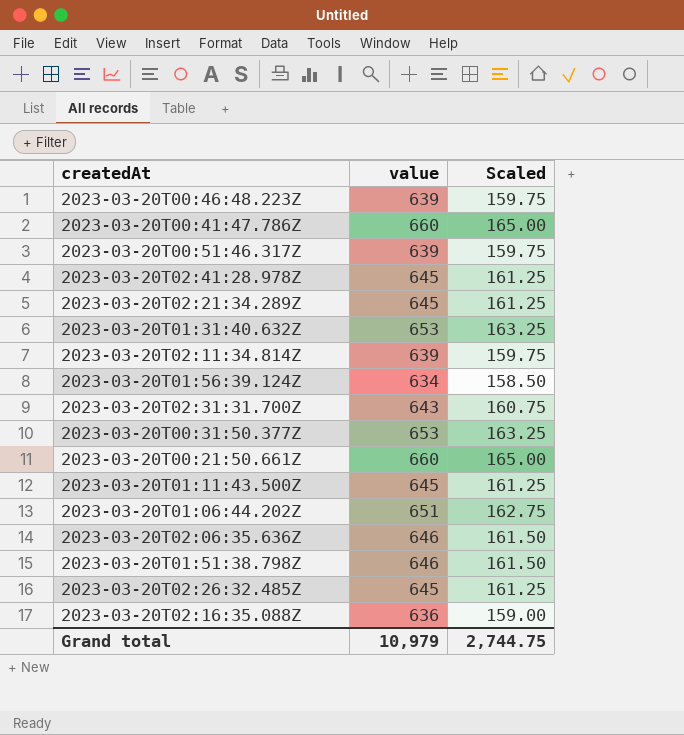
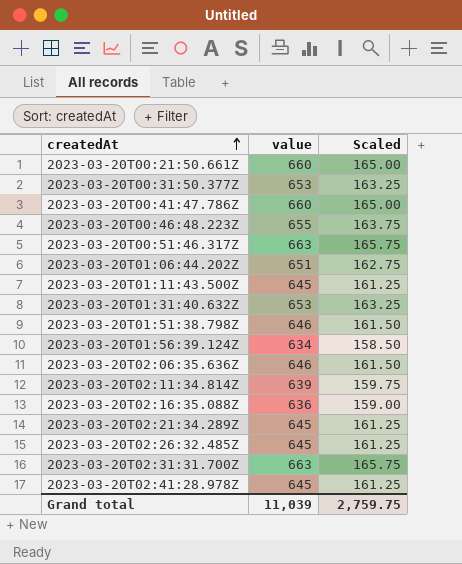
row order: none -> createdAt ascending
2023-03-20T00:46:48.223Z | value: 639 -> 655
2023-03-20T00:46:48.223Z | Scaled: 159.75 -> 163.75
2023-03-20T00:51:46.317Z | value: 639 -> 663
2023-03-20T00:51:46.317Z | Scaled: 159.75 -> 165.75
2023-03-20T02:31:31.700Z | value: 643 -> 663
2023-03-20T02:31:31.700Z | Scaled: 160.75 -> 165.75
Grand total | value: 10,979 -> 11,039
Grand total | Scaled: 2,744.75 -> 2,759.75

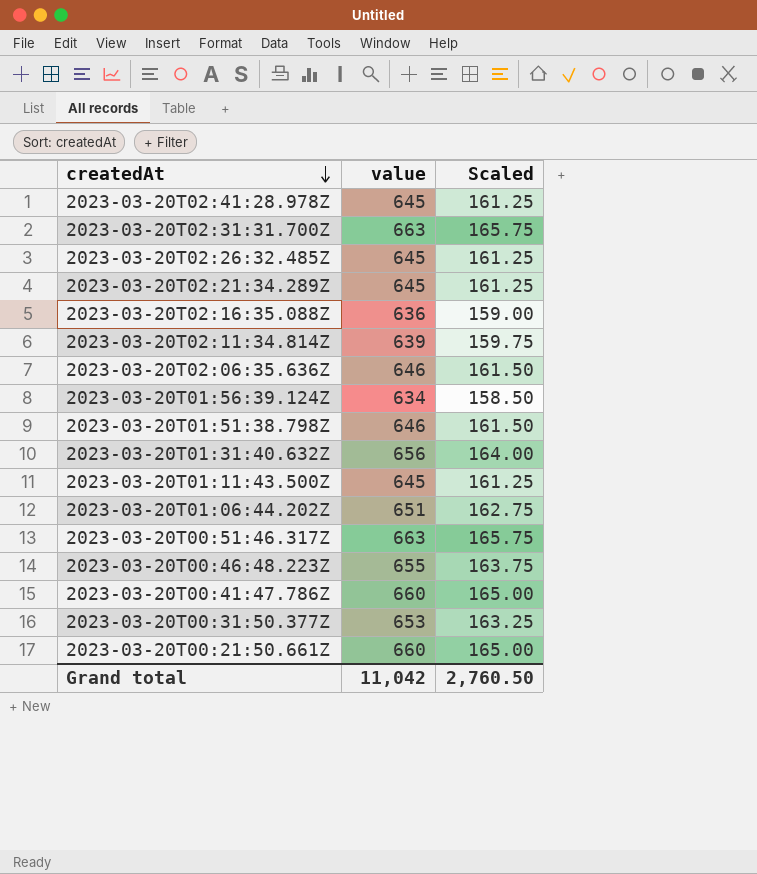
row order: createdAt ascending -> createdAt descending
2023-03-20T01:31:40.632Z | value: 653 -> 656
2023-03-20T01:31:40.632Z | Scaled: 163.25 -> 164.00
Grand total | value: 11,039 -> 11,042
Grand total | Scaled: 2,759.75 -> 2,760.50

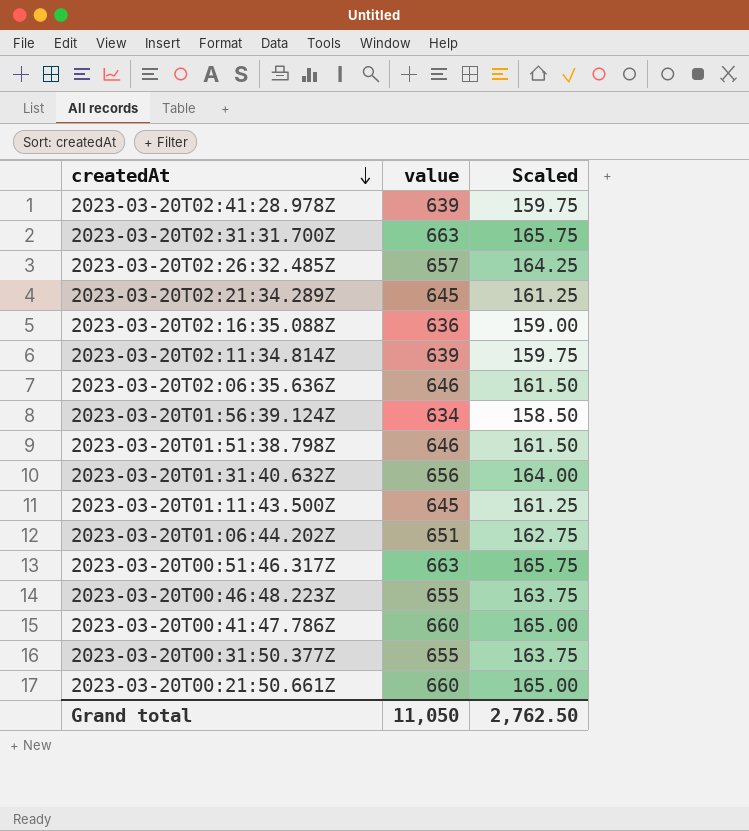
2023-03-20T02:41:28.978Z | value: 645 -> 639
2023-03-20T02:41:28.978Z | Scaled: 161.25 -> 159.75
2023-03-20T02:26:32.485Z | value: 645 -> 657
2023-03-20T02:26:32.485Z | Scaled: 161.25 -> 164.25
2023-03-20T00:31:50.377Z | value: 653 -> 655
2023-03-20T00:31:50.377Z | Scaled: 163.25 -> 163.75
Grand total | value: 11,042 -> 11,050
Grand total | Scaled: 2,760.50 -> 2,762.50

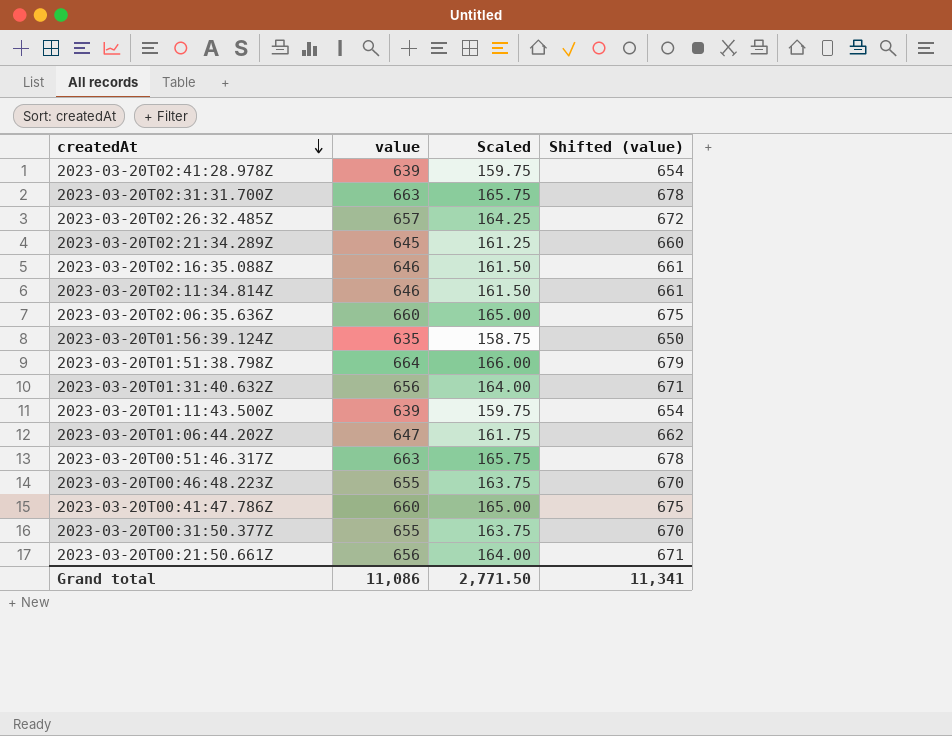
column Shifted (value) | formula: none -> [value] + 15
2023-03-20T02:16:35.088Z | value: 636 -> 646
2023-03-20T02:16:35.088Z | Scaled: 159.00 -> 161.50
2023-03-20T02:11:34.814Z | value: 639 -> 646
2023-03-20T02:11:34.814Z | Scaled: 159.75 -> 161.50
2023-03-20T02:06:35.636Z | value: 646 -> 660
2023-03-20T02:06:35.636Z | Scaled: 161.50 -> 165.00
2023-03-20T01:56:39.124Z | value: 634 -> 635
2023-03-20T01:56:39.124Z | Scaled: 158.50 -> 158.75
2023-03-20T01:51:38.798Z | value: 646 -> 664
2023-03-20T01:51:38.798Z | Scaled: 161.50 -> 166.00
2023-03-20T01:11:43.500Z | value: 645 -> 639
2023-03-20T01:11:43.500Z | Scaled: 161.25 -> 159.75
2023-03-20T01:06:44.202Z | value: 651 -> 647
2023-03-20T01:06:44.202Z | Scaled: 162.75 -> 161.75
2023-03-20T00:21:50.661Z | value: 660 -> 656
2023-03-20T00:21:50.661Z | Scaled: 165.00 -> 164.00
Grand total | value: 11,050 -> 11,086
Grand total | Scaled: 2,762.50 -> 2,771.50

